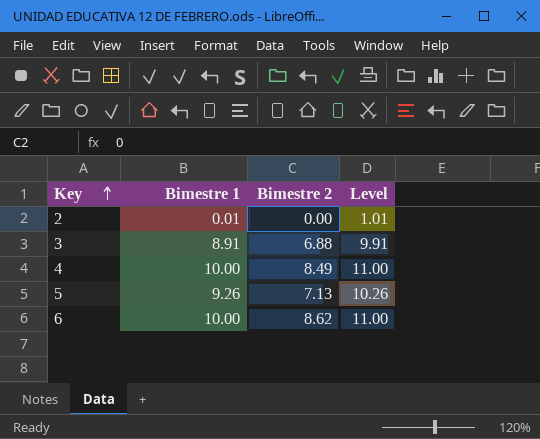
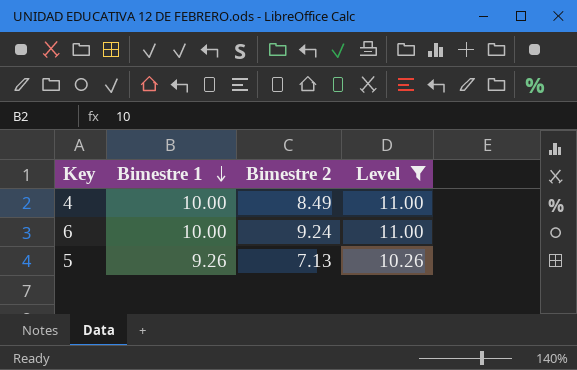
filter: none -> Level >= 10.26
row order: Key ascending -> Bimestre 1 descending
6 | Bimestre 2: 8.62 -> 9.24

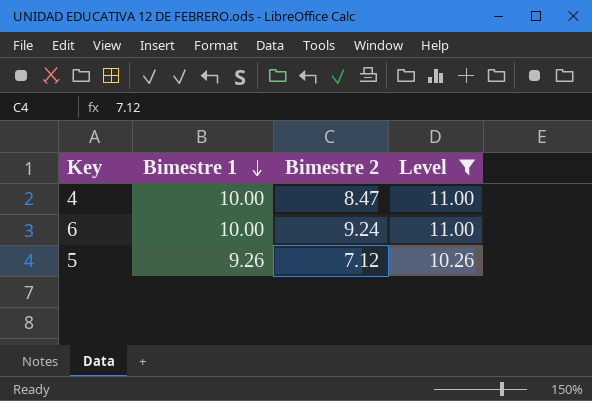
4 | Bimestre 2: 8.49 -> 8.47
5 | Bimestre 2: 7.13 -> 7.12

